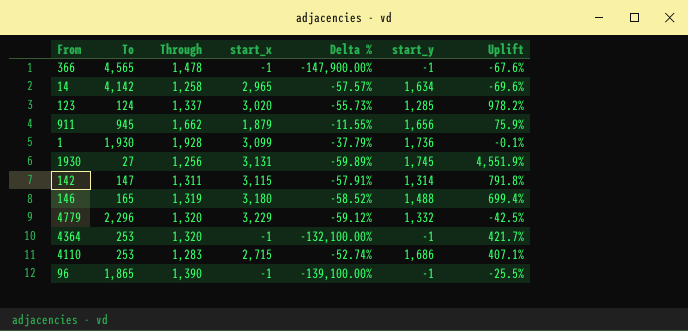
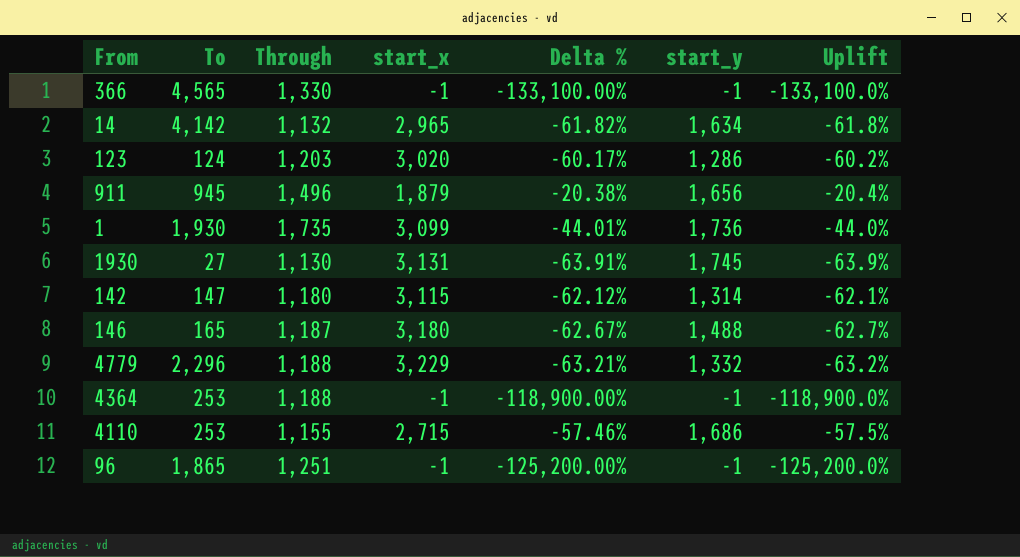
column Uplift | formula: ([Through] - [To]) / [To] -> ([Through] - [start_x]) / [start_x]
366 | Through: 1,478 -> 1,330
366 | Delta %: -147,900.00% -> -133,100.00%
14 | Through: 1,258 -> 1,132
14 | Delta %: -57.57% -> -61.82%
123 | Through: 1,337 -> 1,203
123 | Delta %: -55.73% -> -60.17%
123 | start_y: 1,285 -> 1,286
911 | Through: 1,662 -> 1,496
911 | Delta %: -11.55% -> -20.38%
1 | Through: 1,928 -> 1,735
1 | Delta %: -37.79% -> -44.01%
1930 | Through: 1,256 -> 1,130
1930 | Delta %: -59.89% -> -63.91%
142 | Through: 1,311 -> 1,180
142 | Delta %: -57.91% -> -62.12%
146 | Through: 1,319 -> 1,187
146 | Delta %: -58.52% -> -62.67%
4779 | Through: 1,320 -> 1,188
4779 | Delta %: -59.12% -> -63.21%
4364 | Through: 1,320 -> 1,188
4364 | Delta %: -132,100.00% -> -118,900.00%
4110 | Through: 1,283 -> 1,155
4110 | Delta %: -52.74% -> -57.46%
96 | Through: 1,390 -> 1,251
96 | Delta %: -139,100.00% -> -125,200.00%

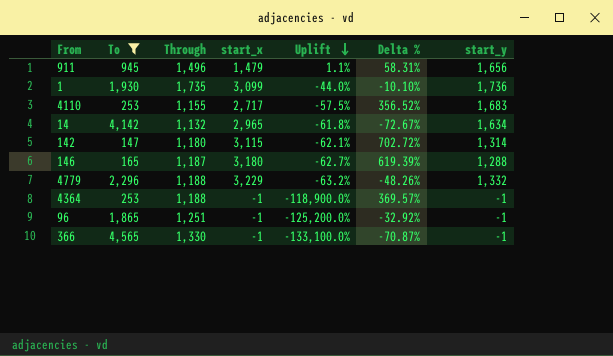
filter: none -> To >= 147
row order: none -> Uplift descending
column Uplift | position: 7 -> 5
column Delta % | formula: ([Through] - [start_x]) / [start_x] -> ([Through] - [To]) / [To]
911 | start_x: 1,879 -> 1,479
911 | Uplift: -20.4% -> 1.1%
4110 | start_x: 2,715 -> 2,717
4110 | start_y: 1,686 -> 1,683
146 | start_y: 1,488 -> 1,288

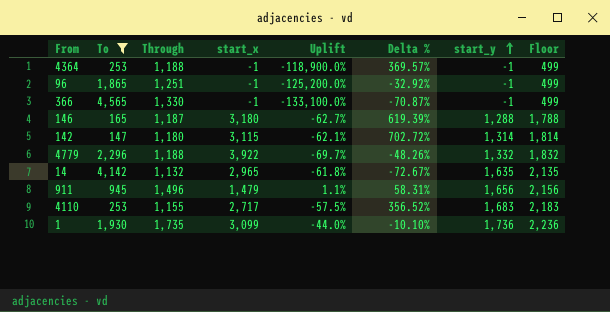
row order: Uplift descending -> start_y ascending
column Floor | formula: none -> [start_y] + 500
4779 | start_x: 3,229 -> 3,922
4779 | Uplift: -63.2% -> -69.7%
14 | start_y: 1,634 -> 1,635

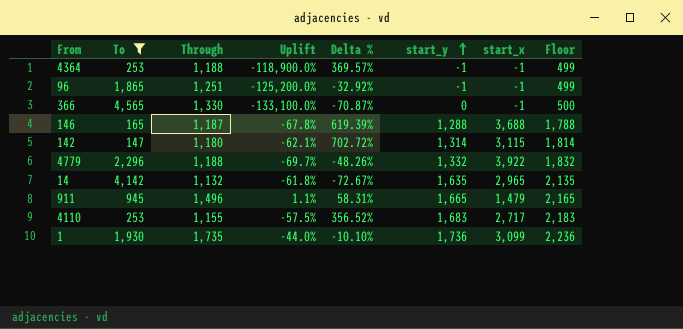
column start_x | position: 4 -> 7
366 | start_y: -1 -> 0
366 | Floor: 499 -> 500
146 | Uplift: -62.7% -> -67.8%
146 | start_x: 3,180 -> 3,688
911 | start_y: 1,656 -> 1,665
911 | Floor: 2,156 -> 2,165

